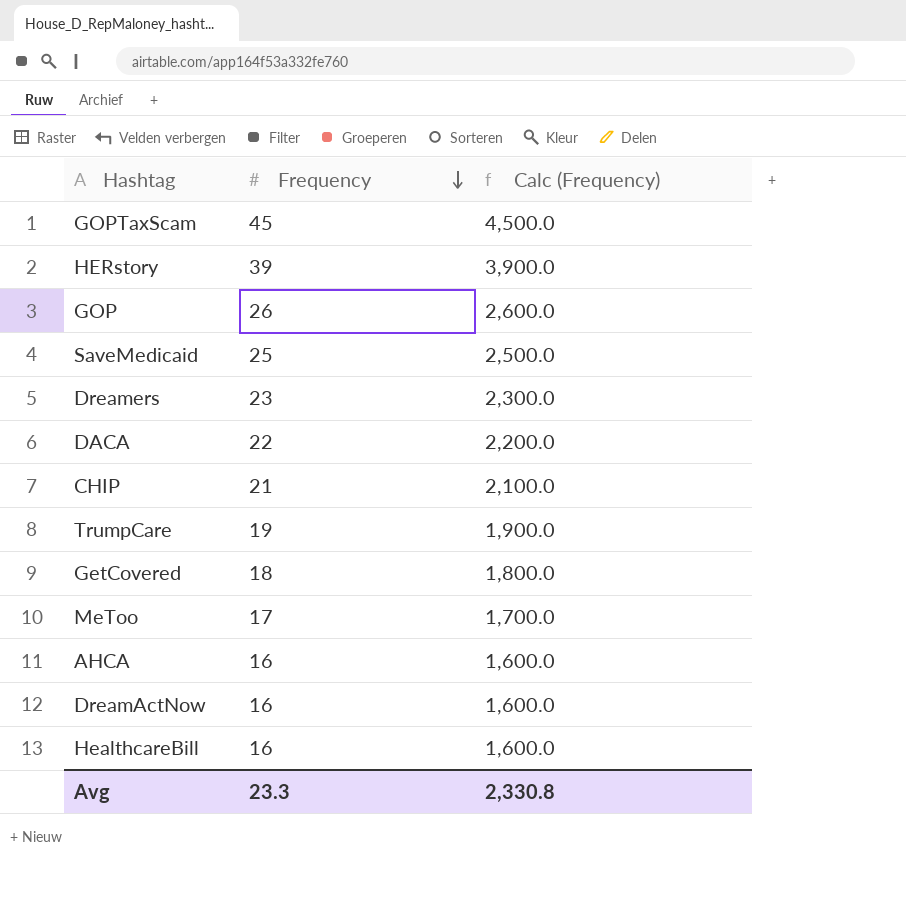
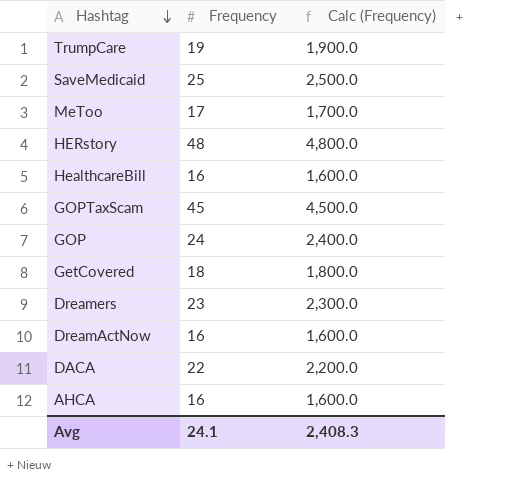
row order: Frequency descending -> Hashtag descending
row CHIP: 21 | 2,100.0 -> none
HERstory | Frequency: 39 -> 48
HERstory | Calc (Frequency): 3,900.0 -> 4,800.0
GOP | Frequency: 26 -> 24
GOP | Calc (Frequency): 2,600.0 -> 2,400.0
Avg | Frequency: 23.3 -> 24.1
Avg | Calc (Frequency): 2,330.8 -> 2,408.3

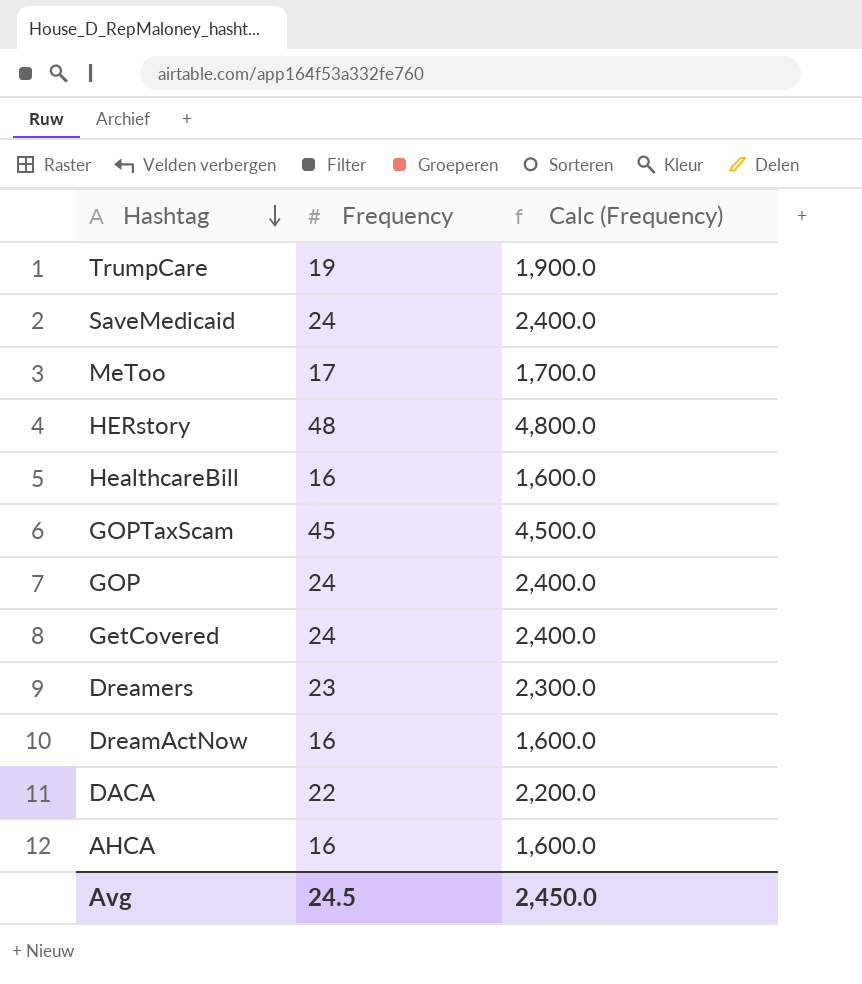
SaveMedicaid | Frequency: 25 -> 24
SaveMedicaid | Calc (Frequency): 2,500.0 -> 2,400.0
GetCovered | Frequency: 18 -> 24
GetCovered | Calc (Frequency): 1,800.0 -> 2,400.0
Avg | Frequency: 24.1 -> 24.5
Avg | Calc (Frequency): 2,408.3 -> 2,450.0

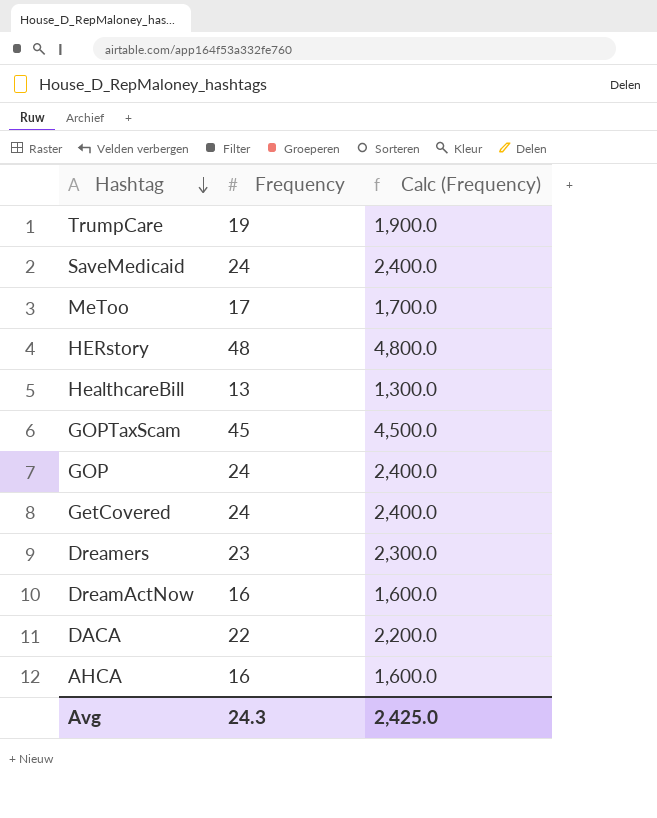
HealthcareBill | Frequency: 16 -> 13
HealthcareBill | Calc (Frequency): 1,600.0 -> 1,300.0
Avg | Frequency: 24.5 -> 24.3
Avg | Calc (Frequency): 2,450.0 -> 2,425.0

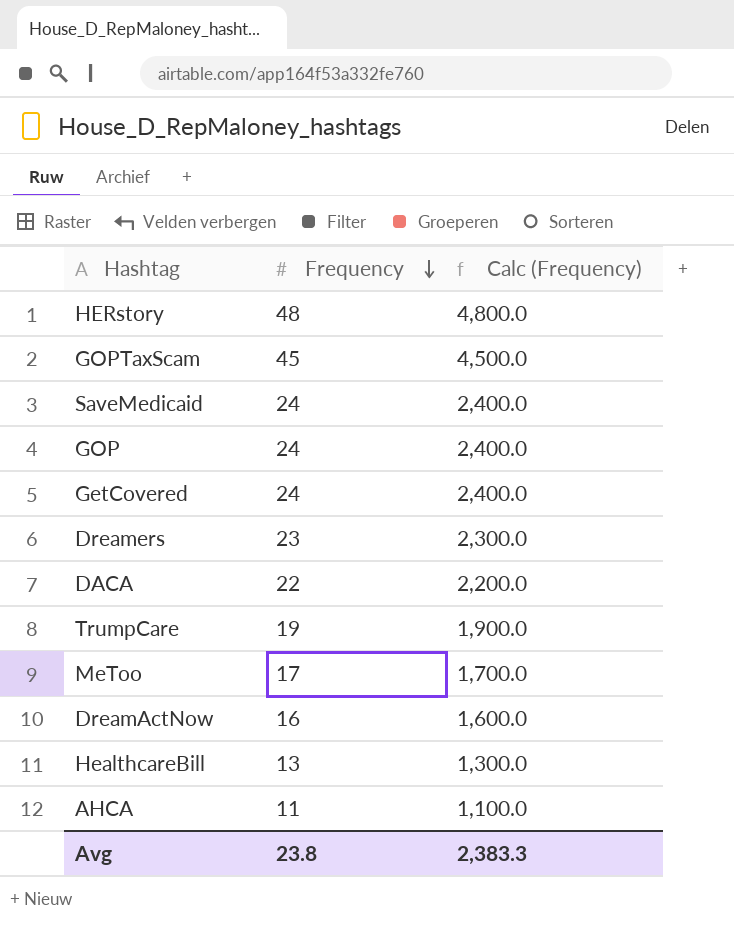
row order: Hashtag descending -> Frequency descending
AHCA | Frequency: 16 -> 11
AHCA | Calc (Frequency): 1,600.0 -> 1,100.0
Avg | Frequency: 24.3 -> 23.8
Avg | Calc (Frequency): 2,425.0 -> 2,383.3

